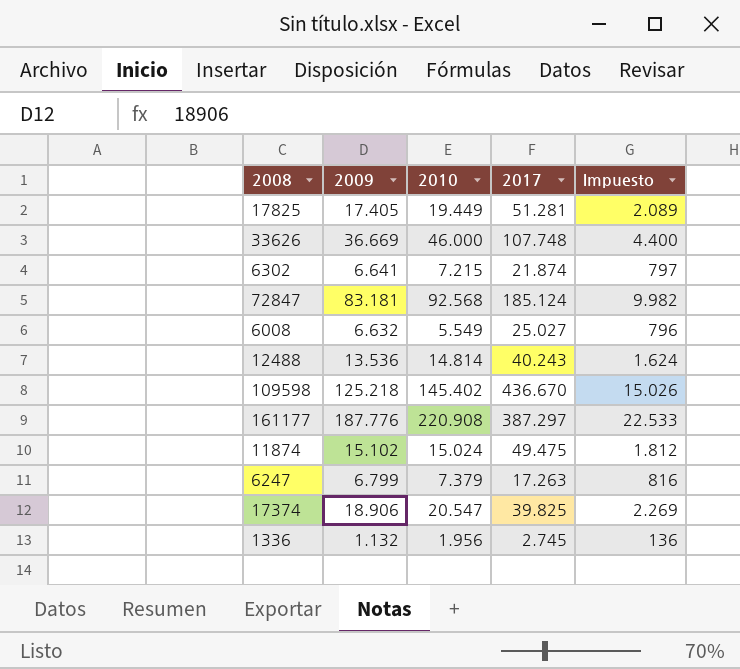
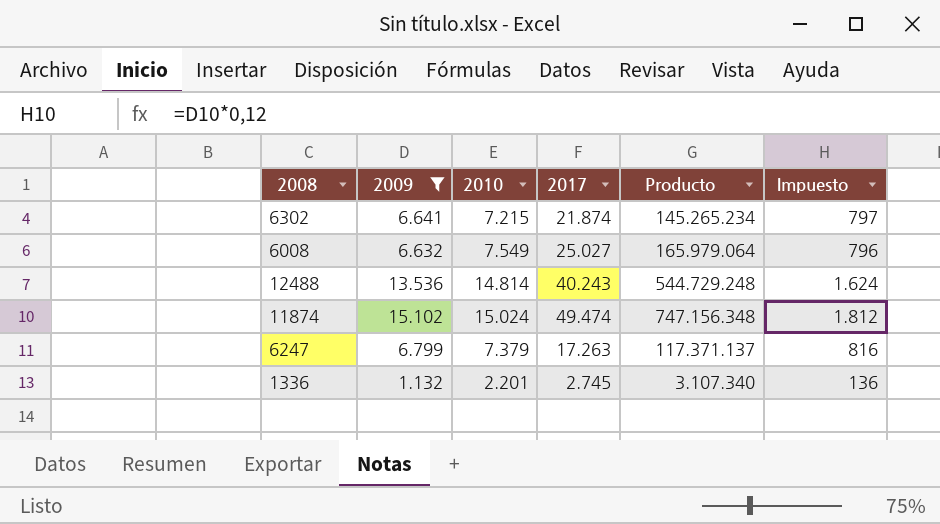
filter: none -> 2009 <= 15.102
column Producto | formula: none -> [2009] * [2017]
6008 | 2010: 5.549 -> 7.549
11874 | 2017: 49.475 -> 49.474
1336 | 2010: 1.956 -> 2.201

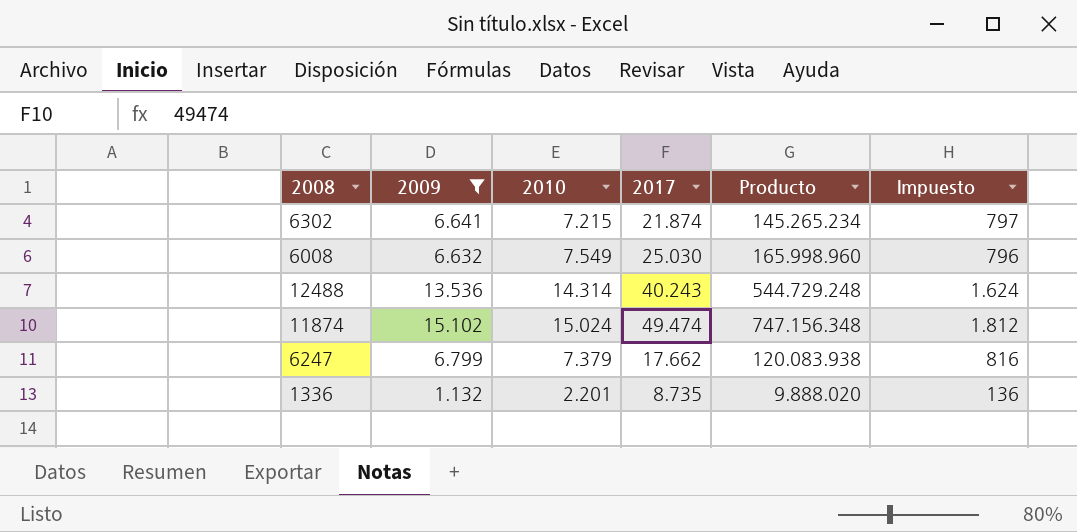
6008 | 2017: 25.027 -> 25.030
6008 | Producto: 165.979.064 -> 165.998.960
12488 | 2010: 14.814 -> 14.314
6247 | 2017: 17.263 -> 17.662
6247 | Producto: 117.371.137 -> 120.083.938
1336 | 2017: 2.745 -> 8.735
1336 | Producto: 3.107.340 -> 9.888.020

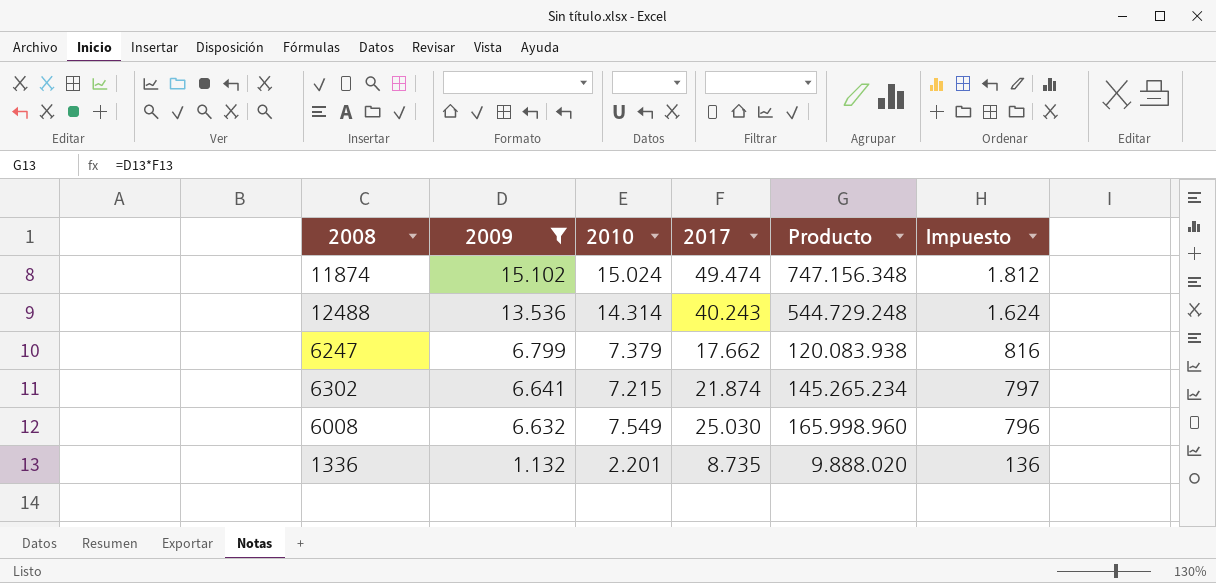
row order: none -> 2009 descending

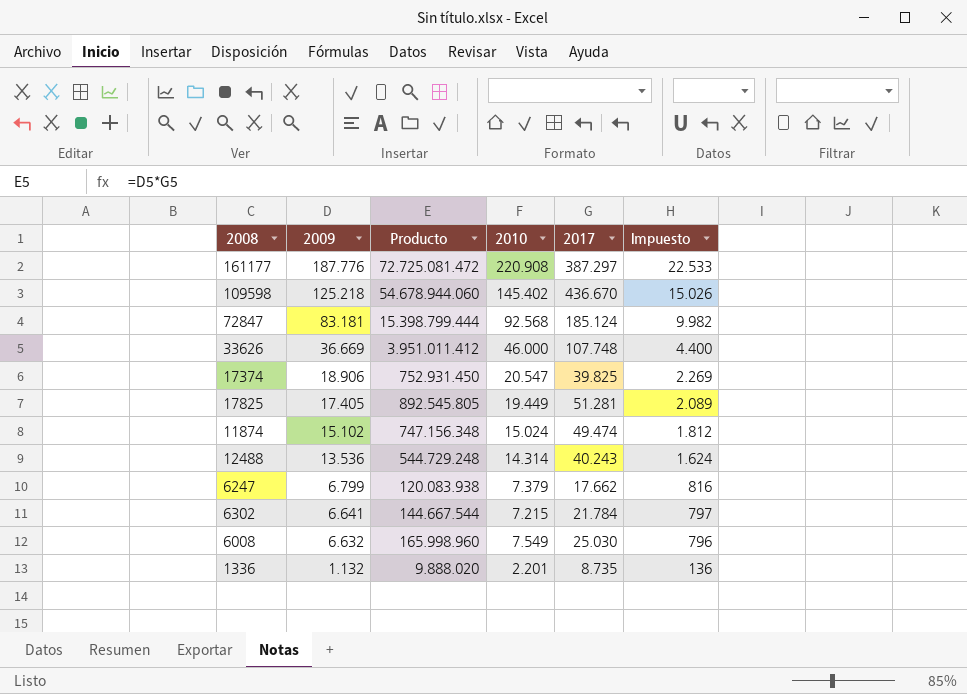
filter: 2009 <= 15.102 -> none
column Producto | position: 5 -> 3
6302 | Producto: 145.265.234 -> 144.667.544
6302 | 2017: 21.874 -> 21.784

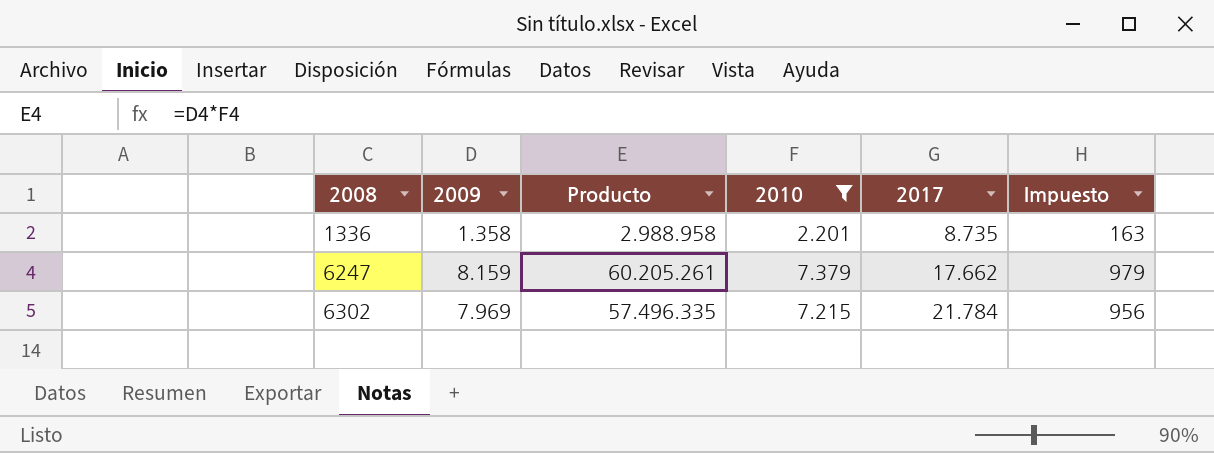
filter: none -> 2010 <= 7.379
row order: 2009 descending -> 2008 ascending
column Producto | formula: [2009] * [2017] -> [2009] * [2010]
1336 | 2009: 1.132 -> 1.358
1336 | Impuesto: 136 -> 163
6247 | 2009: 6.799 -> 8.159
6247 | Impuesto: 816 -> 979
6302 | 2009: 6.641 -> 7.969
6302 | Impuesto: 797 -> 956

